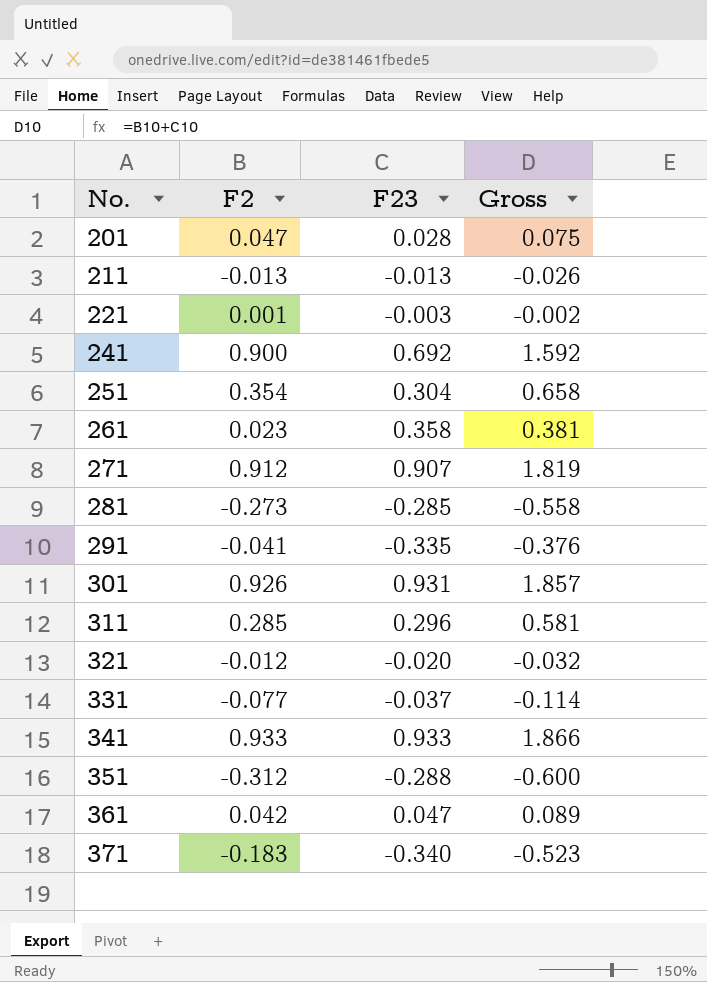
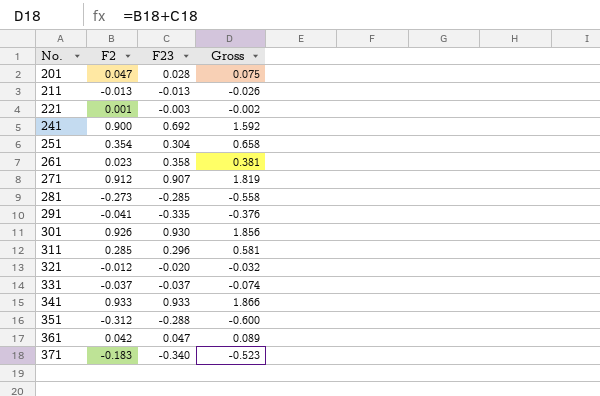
301 | F23: 0.931 -> 0.930
301 | Gross: 1.857 -> 1.856
331 | F2: -0.077 -> -0.037
331 | Gross: -0.114 -> -0.074

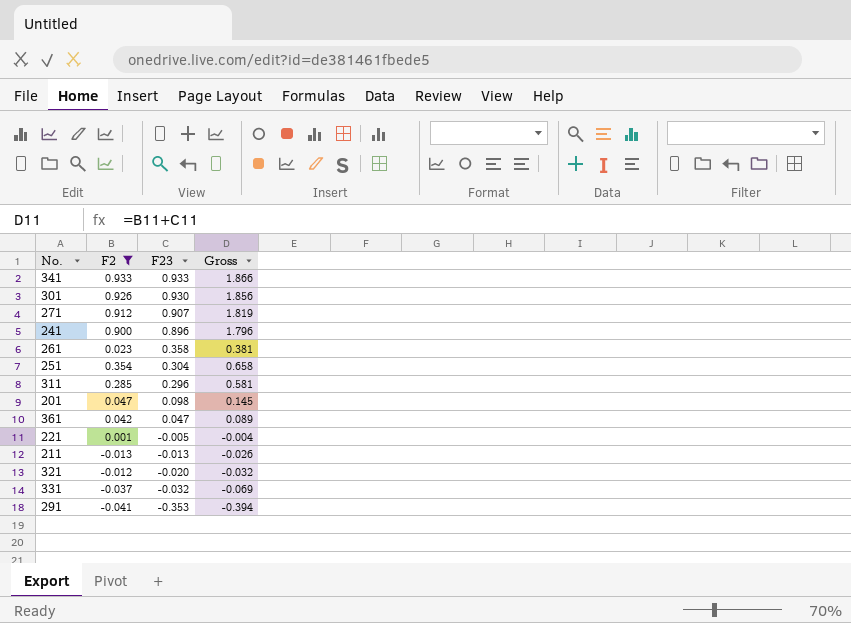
filter: none -> F2 >= -0.041
row order: No. ascending -> F23 descending
241 | F23: 0.692 -> 0.896
241 | Gross: 1.592 -> 1.796
201 | F23: 0.028 -> 0.098
201 | Gross: 0.075 -> 0.145
221 | F23: -0.003 -> -0.005
221 | Gross: -0.002 -> -0.004
331 | F23: -0.037 -> -0.032
331 | Gross: -0.074 -> -0.069
291 | F23: -0.335 -> -0.353
291 | Gross: -0.376 -> -0.394

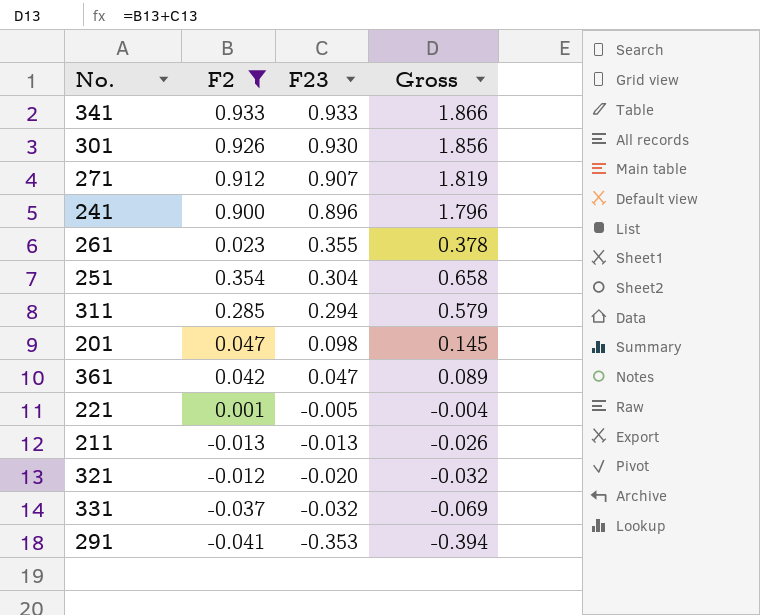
261 | F23: 0.358 -> 0.355
261 | Gross: 0.381 -> 0.378
311 | F23: 0.296 -> 0.294
311 | Gross: 0.581 -> 0.579

